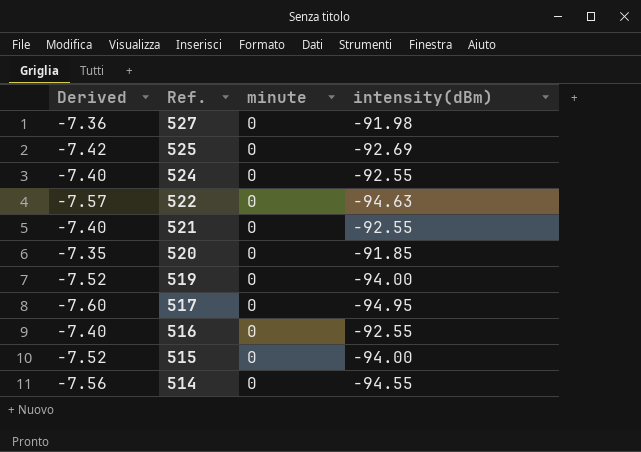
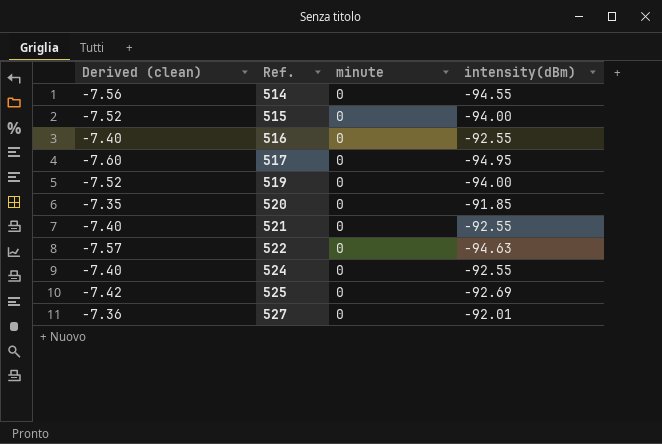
row order: Ref. descending -> Ref. ascending
column name: Derived -> Derived (clean)
527 | intensity(dBm): -91.98 -> -92.01

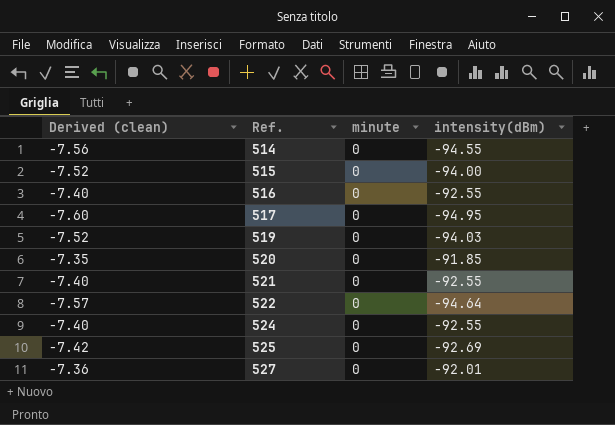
519 | intensity(dBm): -94.00 -> -94.03
522 | intensity(dBm): -94.63 -> -94.64

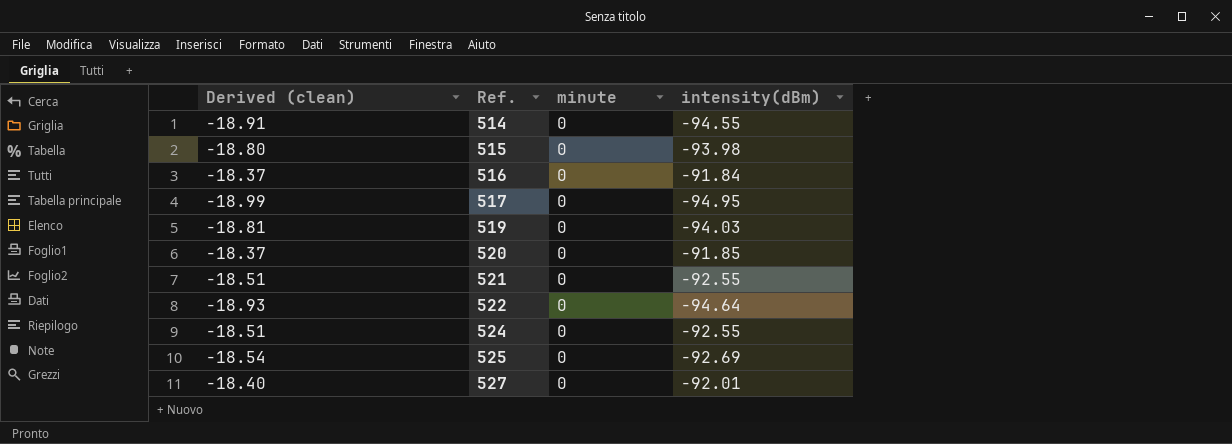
column Derived (clean) | formula: [intensity(dBm)] * 0.08 -> [intensity(dBm)] * 0.2
515 | intensity(dBm): -94.00 -> -93.98
516 | intensity(dBm): -92.55 -> -91.84

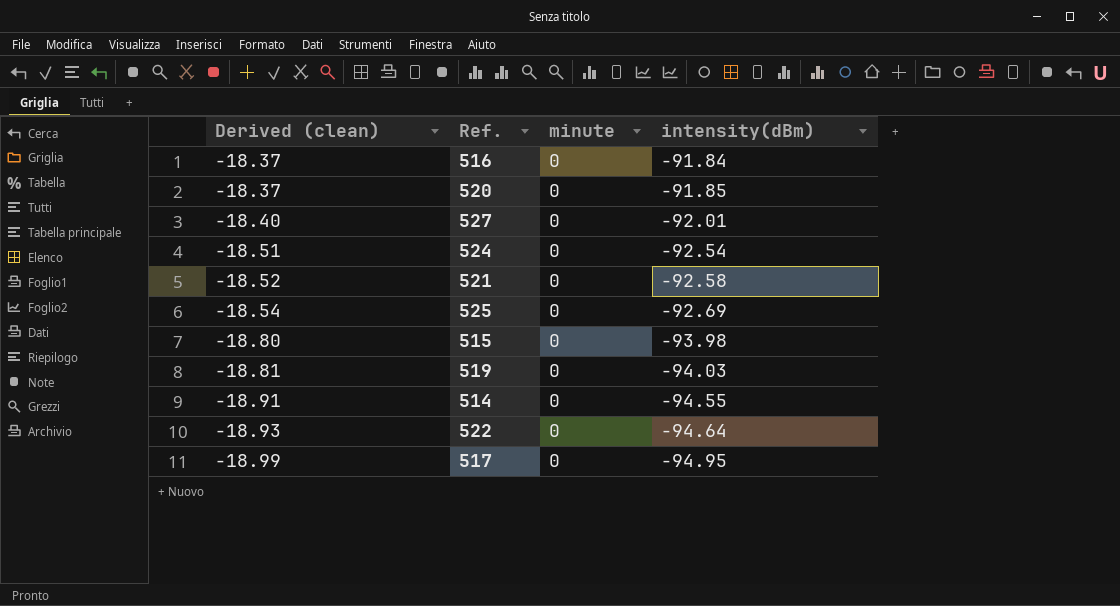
row order: Ref. ascending -> Derived (clean) descending
524 | intensity(dBm): -92.55 -> -92.54
521 | Derived (clean): -18.51 -> -18.52
521 | intensity(dBm): -92.55 -> -92.58

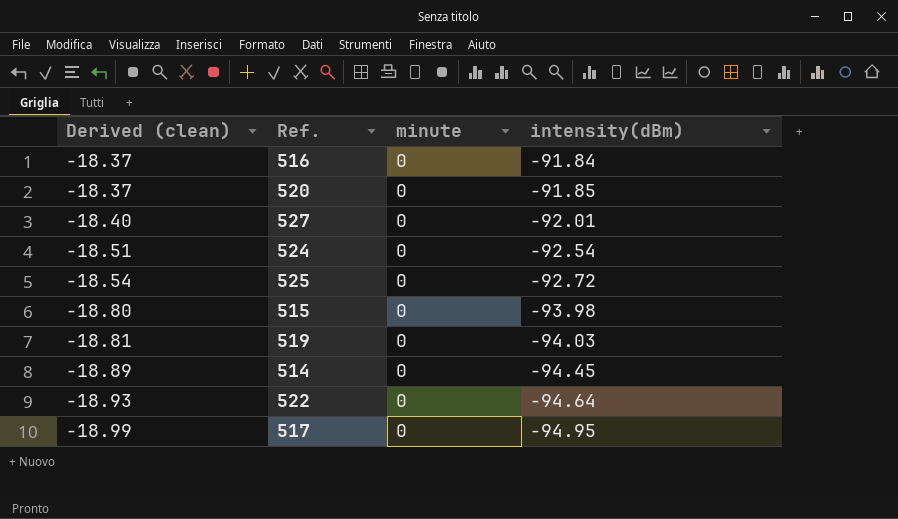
row 521: -18.52 | 0 | -92.58 -> none
525 | intensity(dBm): -92.69 -> -92.72
514 | Derived (clean): -18.91 -> -18.89
514 | intensity(dBm): -94.55 -> -94.45

